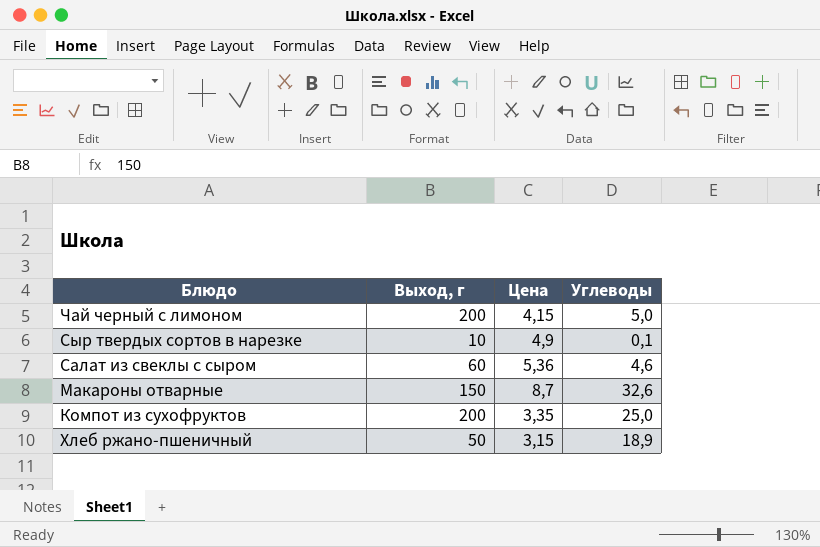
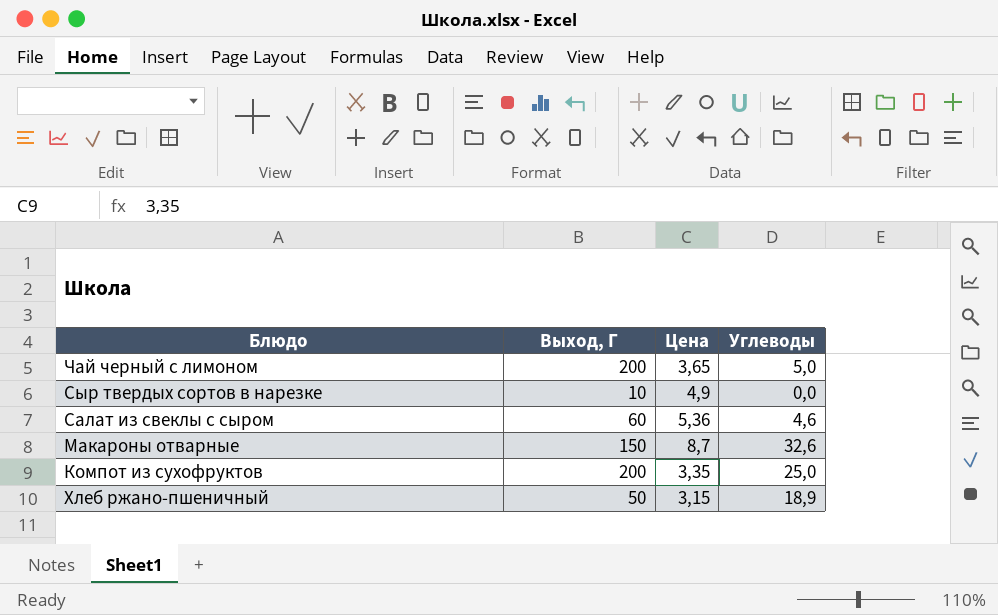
column name: Выход, г -> Выход, Г
Чай черный с лимоном | Цена: 4,15 -> 3,65
Сыр твердых сортов в нарезке | Углеводы: 0,1 -> 0,0

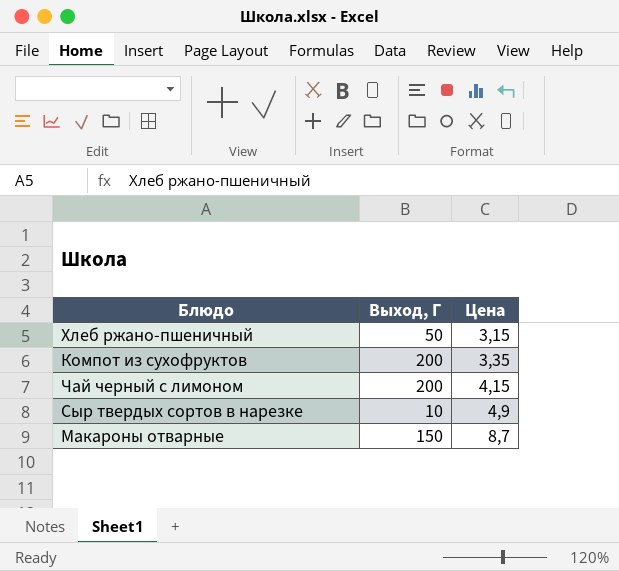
row order: none -> Цена ascending
column Углеводы | position: 4 -> none
row Салат из свеклы с сыром: 60 | 5,36 | 4,6 -> none
Чай черный с лимоном | Цена: 3,65 -> 4,15

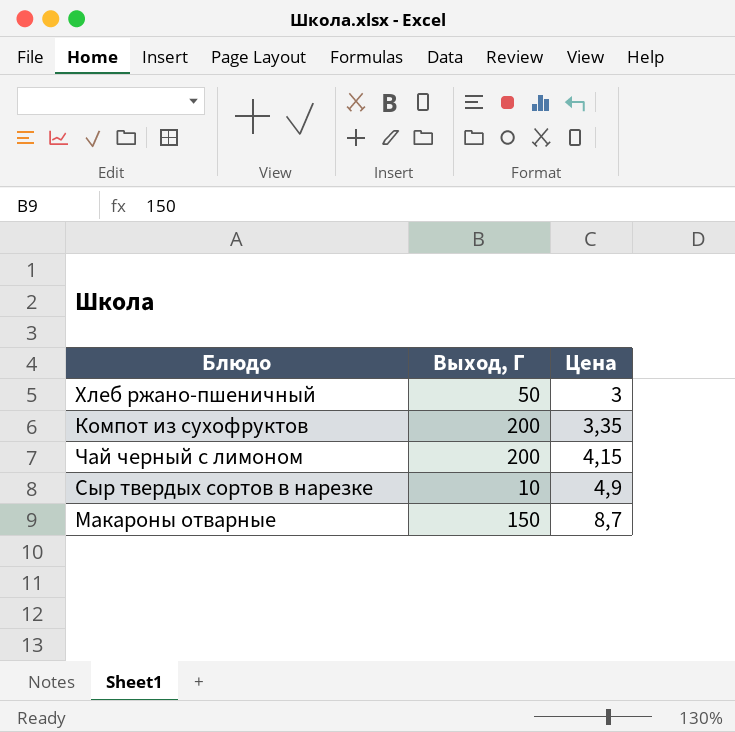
Хлеб ржано-пшеничный | Цена: 3,15 -> 3

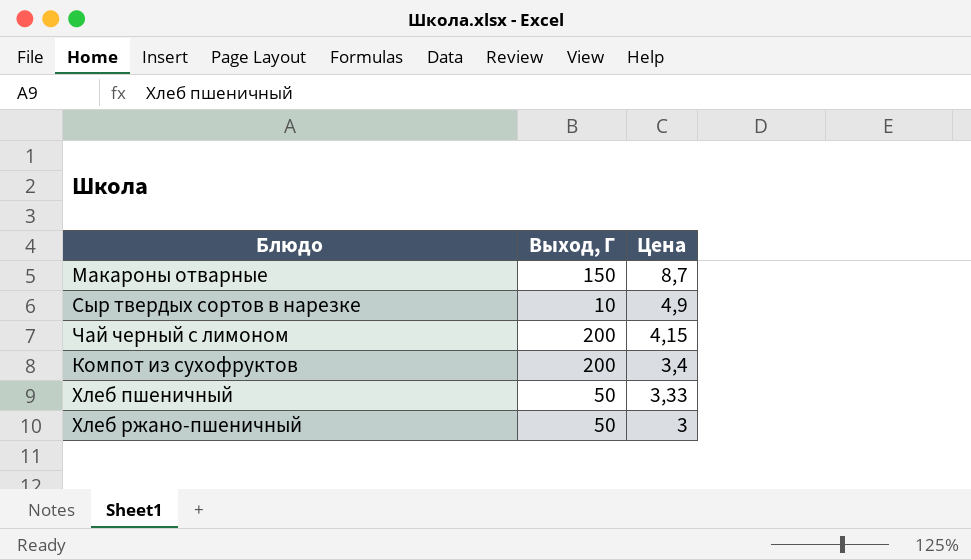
row order: Цена ascending -> Цена descending
Компот из сухофруктов | Цена: 3,35 -> 3,4
row Хлеб пшеничный: none -> 50 | 3,33

